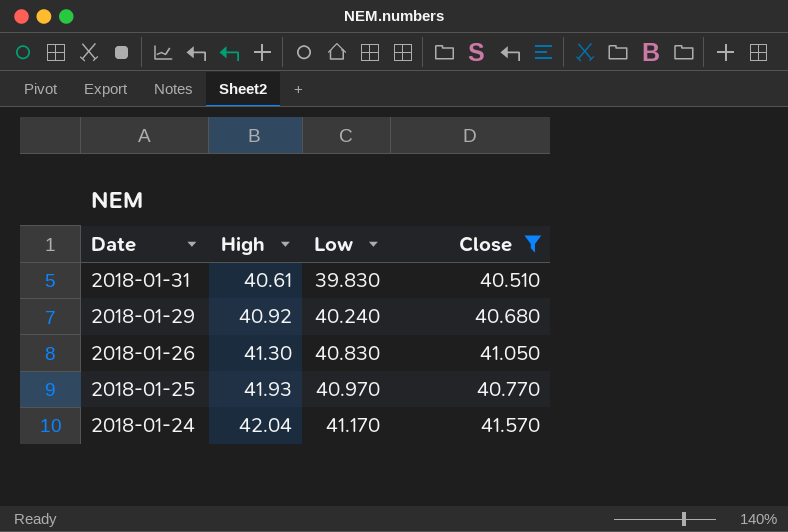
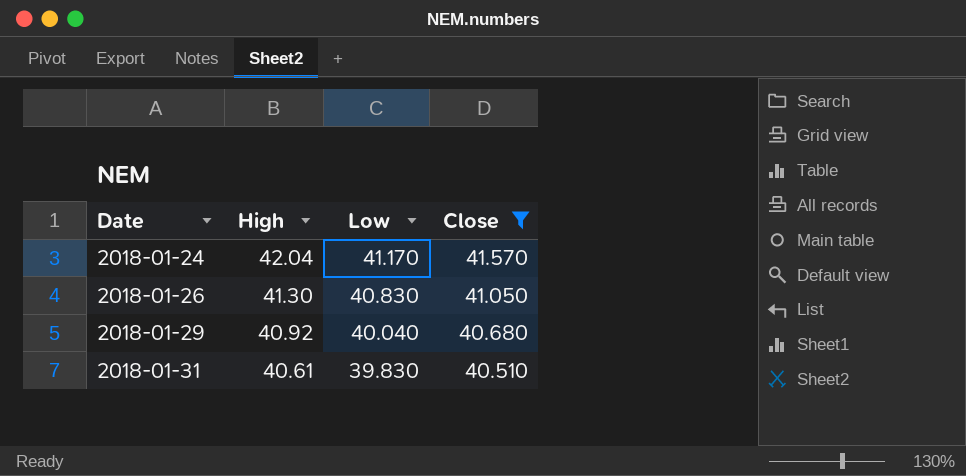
row order: Date descending -> Date ascending
row 2018-01-25: 41.93 | 40.970 | 40.770 -> none
2018-01-29 | Low: 40.240 -> 40.040

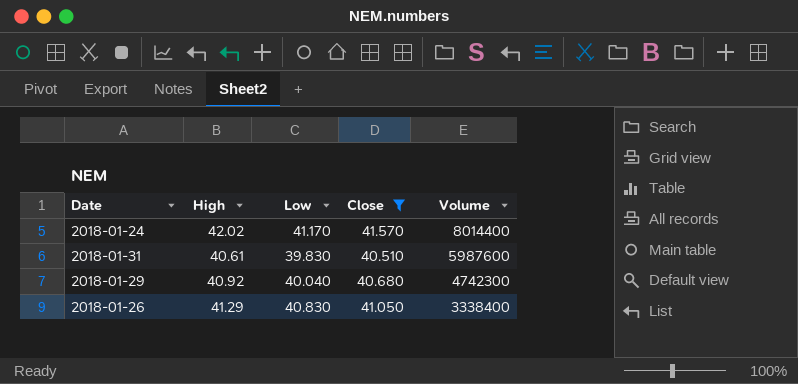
row order: Date ascending -> Volume descending
column Volume | position: none -> 5
2018-01-24 | High: 42.04 -> 42.02
2018-01-26 | High: 41.30 -> 41.29

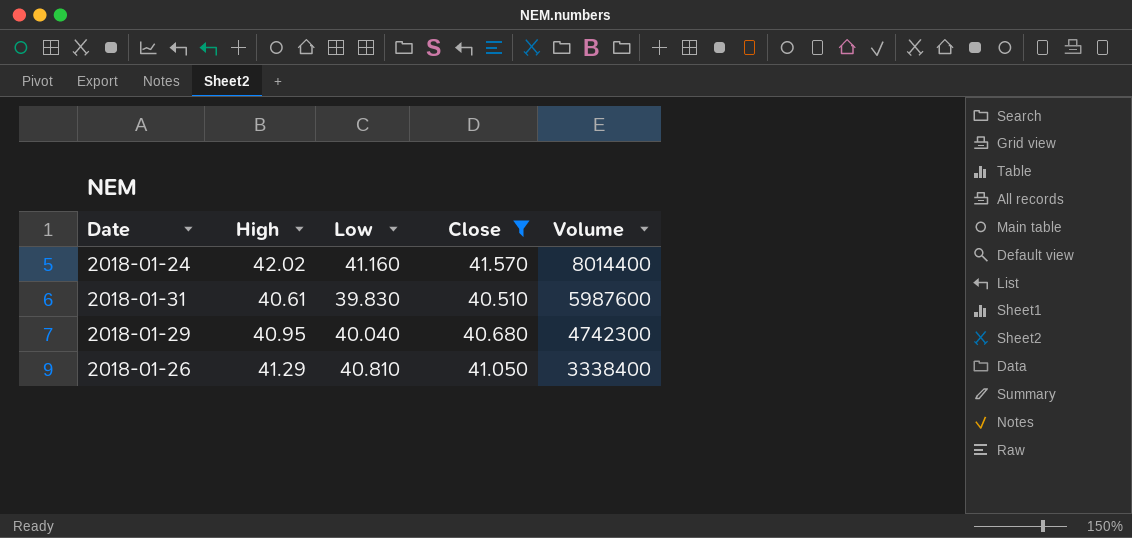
2018-01-24 | Low: 41.170 -> 41.160
2018-01-29 | High: 40.92 -> 40.95
2018-01-26 | Low: 40.830 -> 40.810

